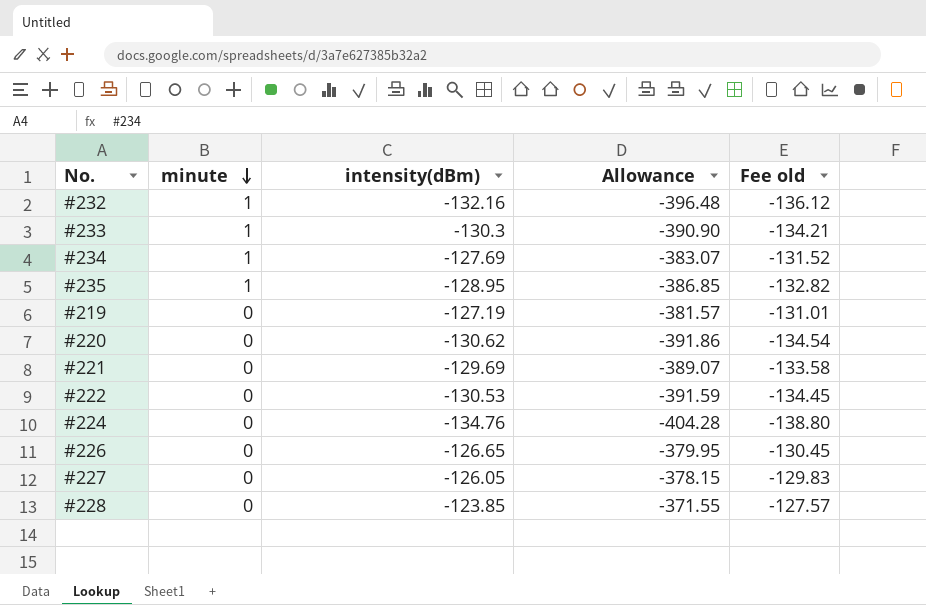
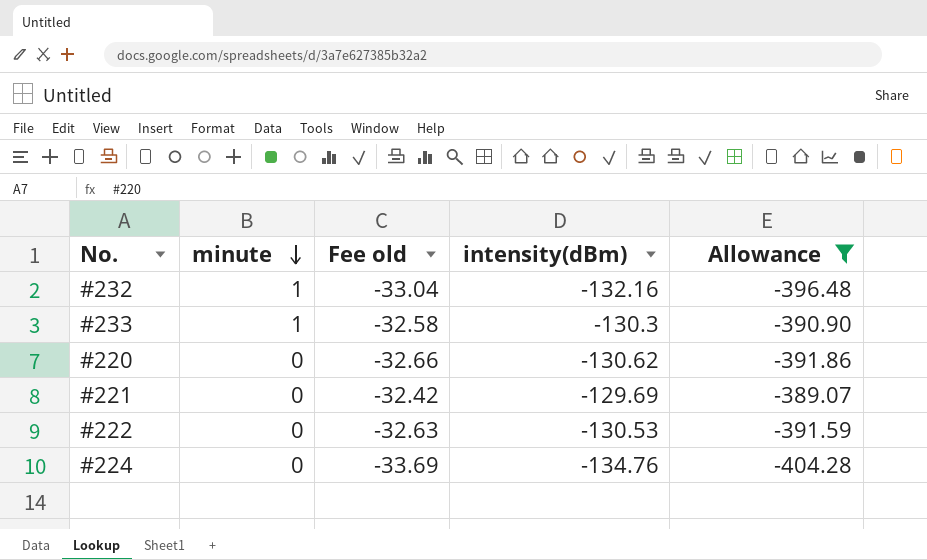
filter: none -> Allowance <= -389.07
column Fee old | formula: [intensity(dBm)] * 1.03 -> [intensity(dBm)] * 0.25
column Fee old | position: 5 -> 3

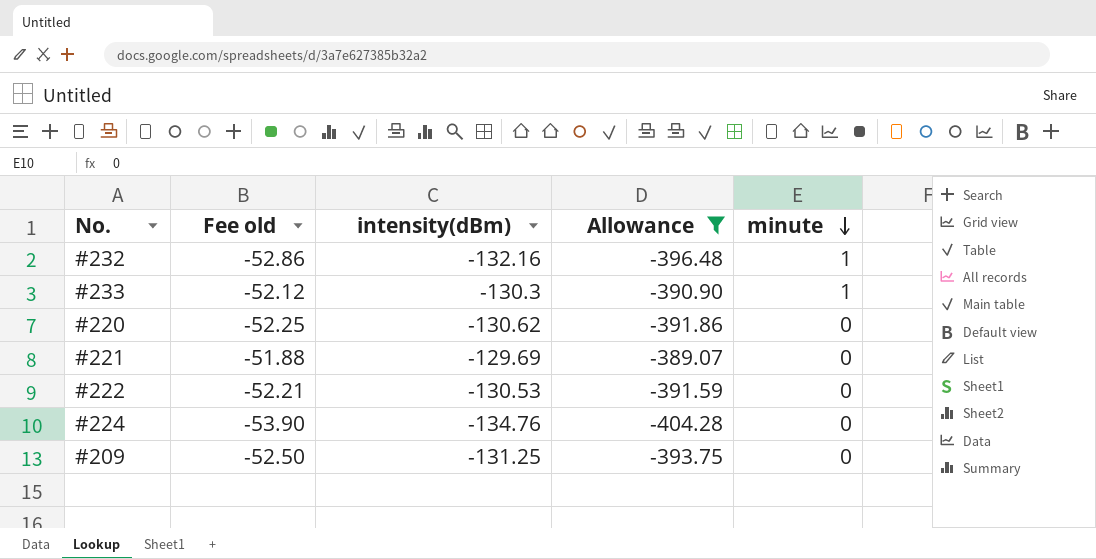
column Fee old | formula: [intensity(dBm)] * 0.25 -> [intensity(dBm)] * 0.4
column minute | position: 2 -> 5
row #209: none -> -52.50 | -131.25 | -393.75 | 0

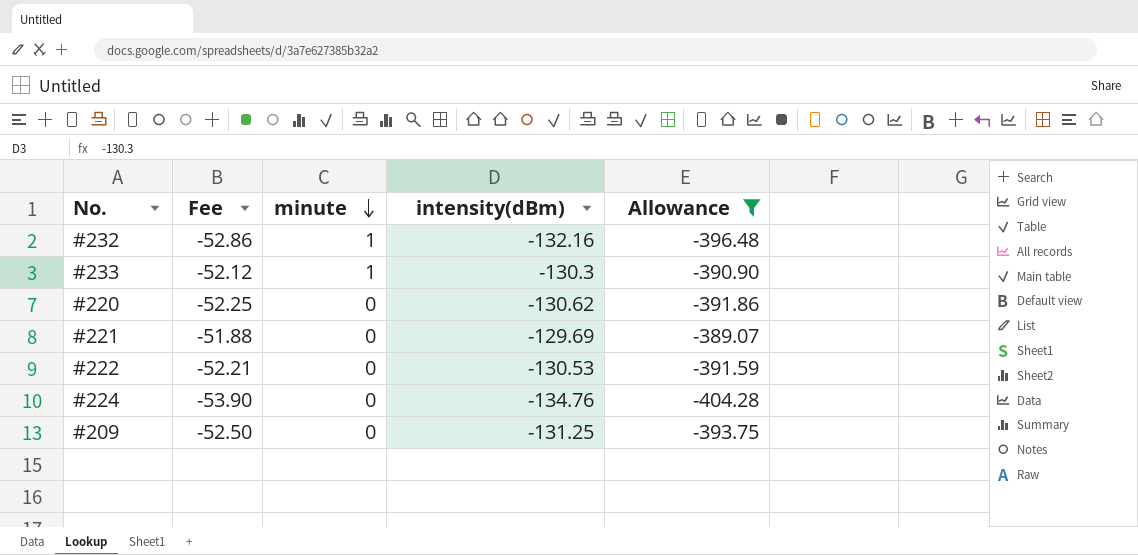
column name: Fee old -> Fee
column minute | position: 5 -> 3

